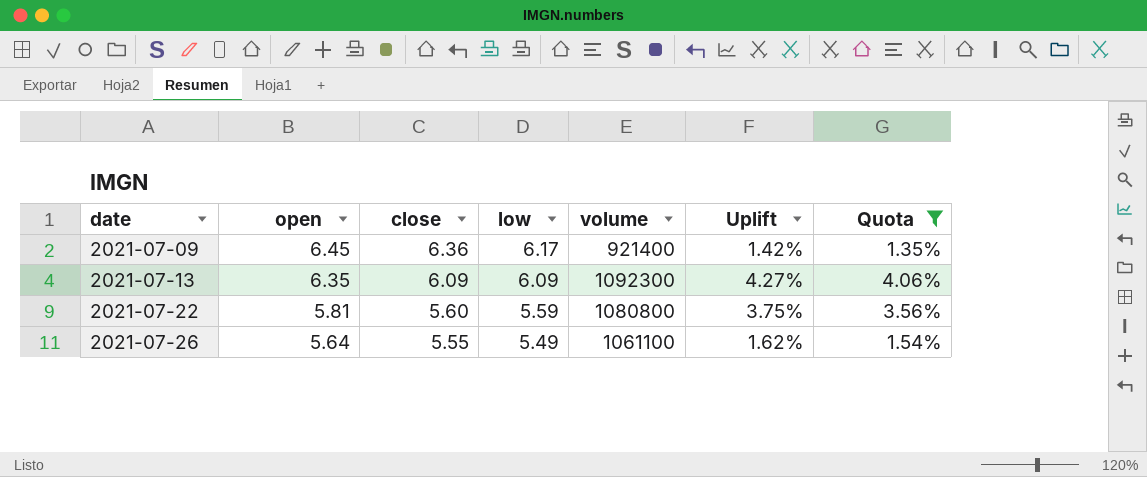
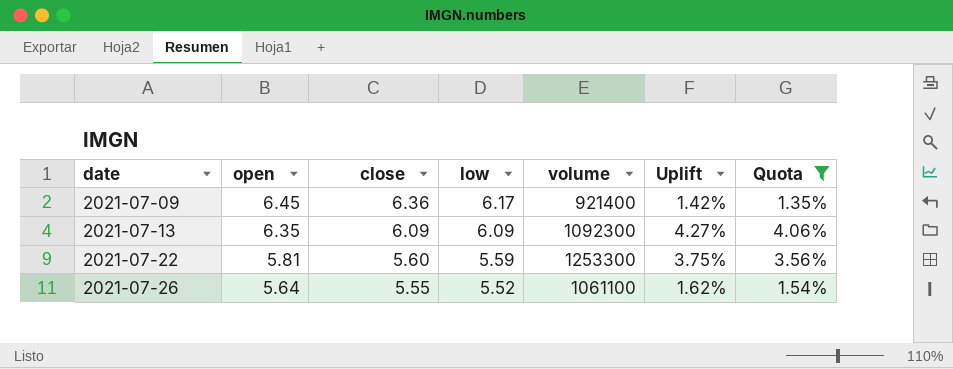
2021-07-22 | volume: 1080800 -> 1253300
2021-07-26 | low: 5.49 -> 5.52

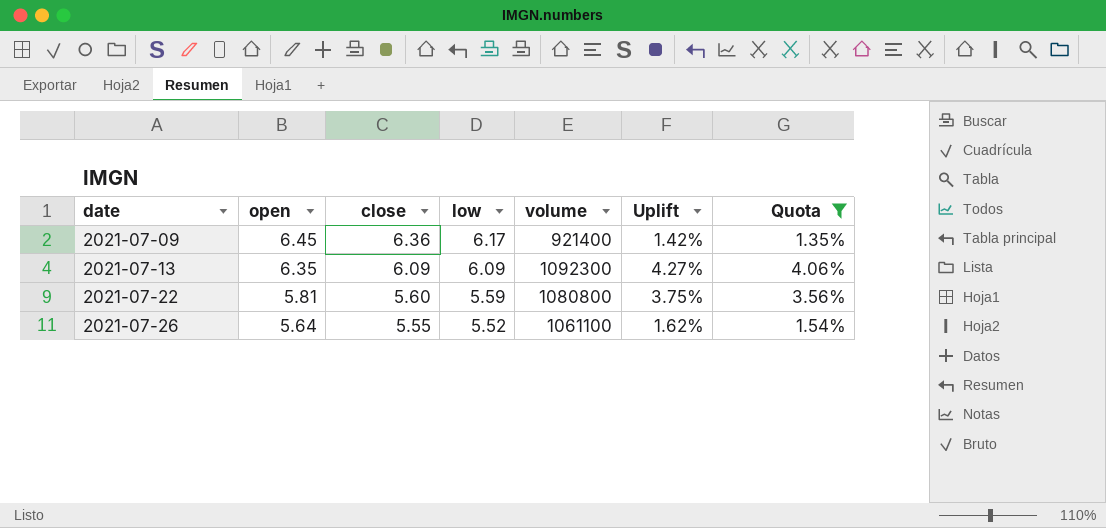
2021-07-22 | volume: 1253300 -> 1080800

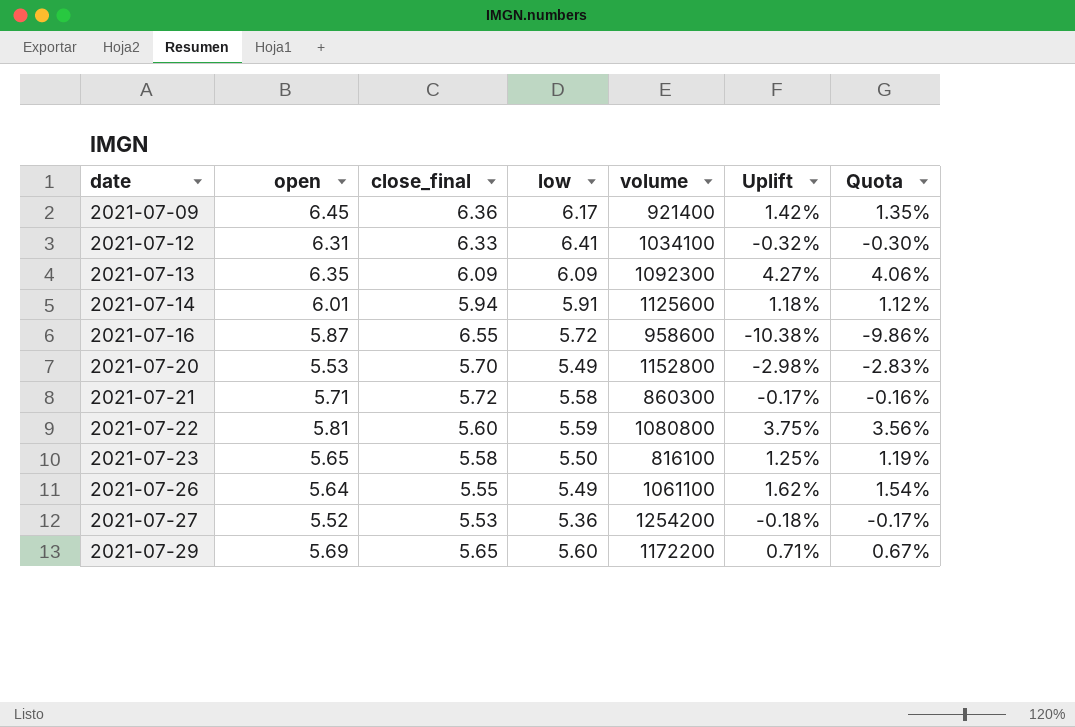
filter: Quota >= 1.35% -> none
column name: close -> close_final
2021-07-26 | low: 5.52 -> 5.49

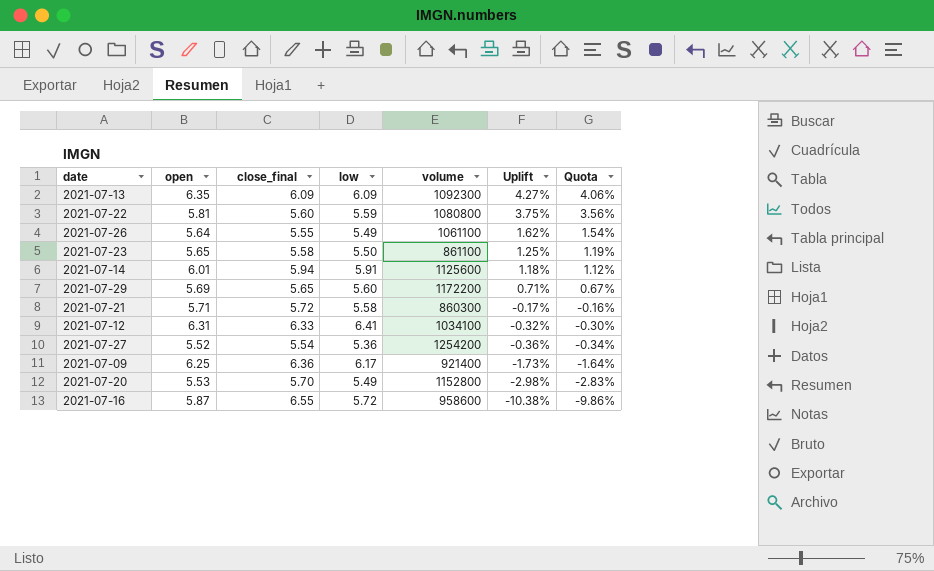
row order: date ascending -> Uplift descending
2021-07-23 | volume: 816100 -> 861100
2021-07-27 | close_final: 5.53 -> 5.54
2021-07-27 | Uplift: -0.18% -> -0.36%
2021-07-27 | Quota: -0.17% -> -0.34%
2021-07-09 | open: 6.45 -> 6.25
2021-07-09 | Uplift: 1.42% -> -1.73%
2021-07-09 | Quota: 1.35% -> -1.64%

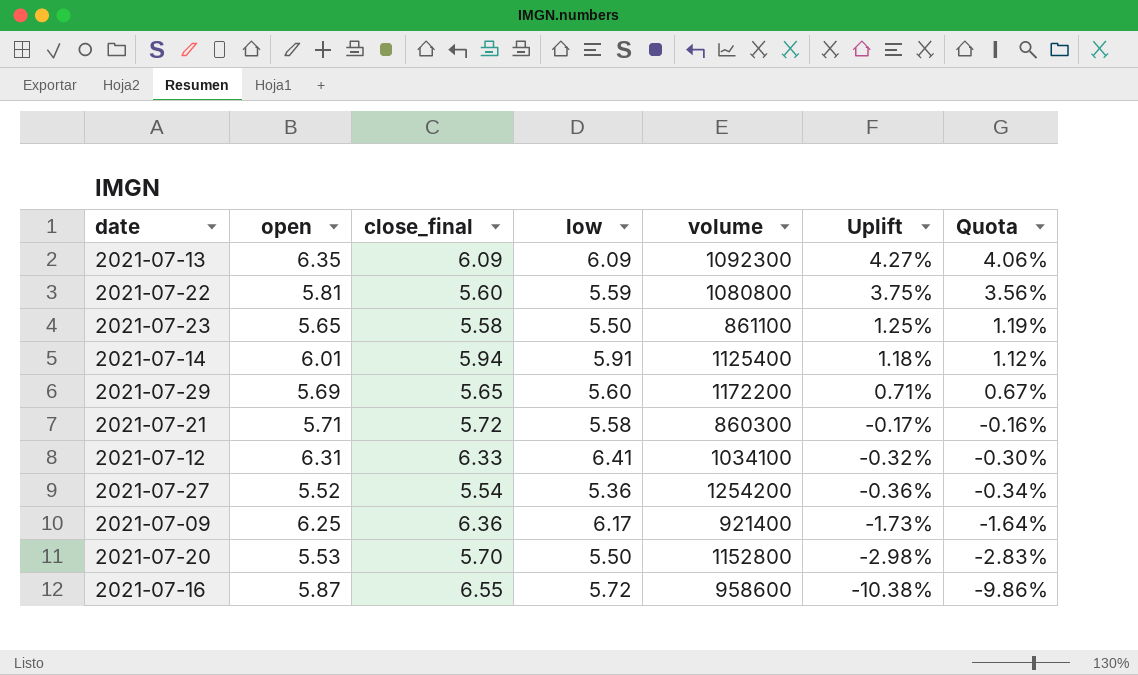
row 2021-07-26: 5.64 | 5.55 | 5.49 | 1061100 | 1.62% | 1.54% -> none
2021-07-14 | volume: 1125600 -> 1125400
2021-07-20 | low: 5.49 -> 5.50

